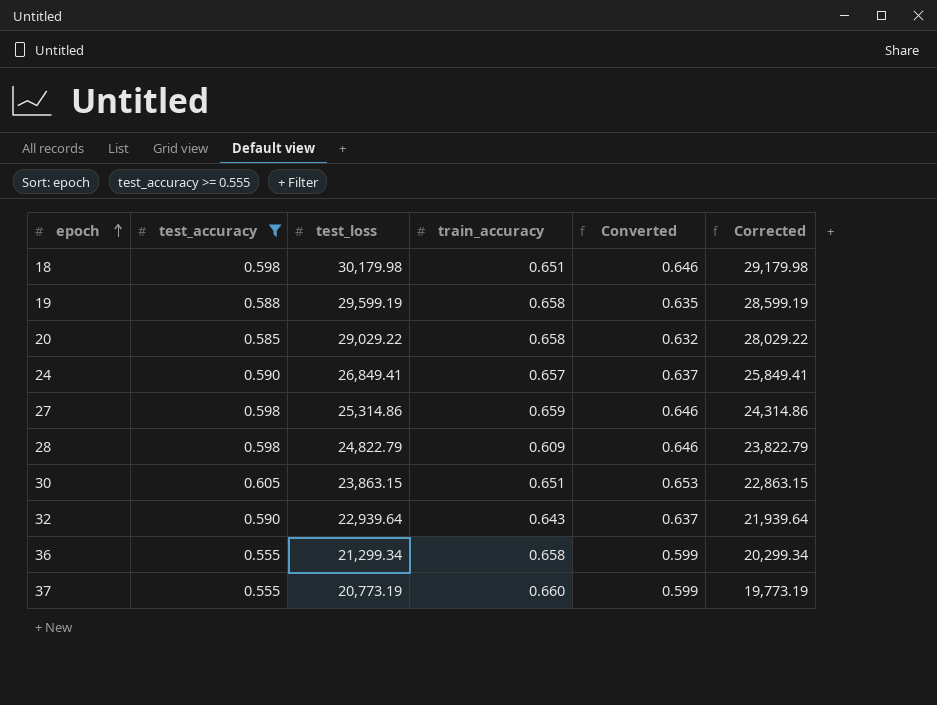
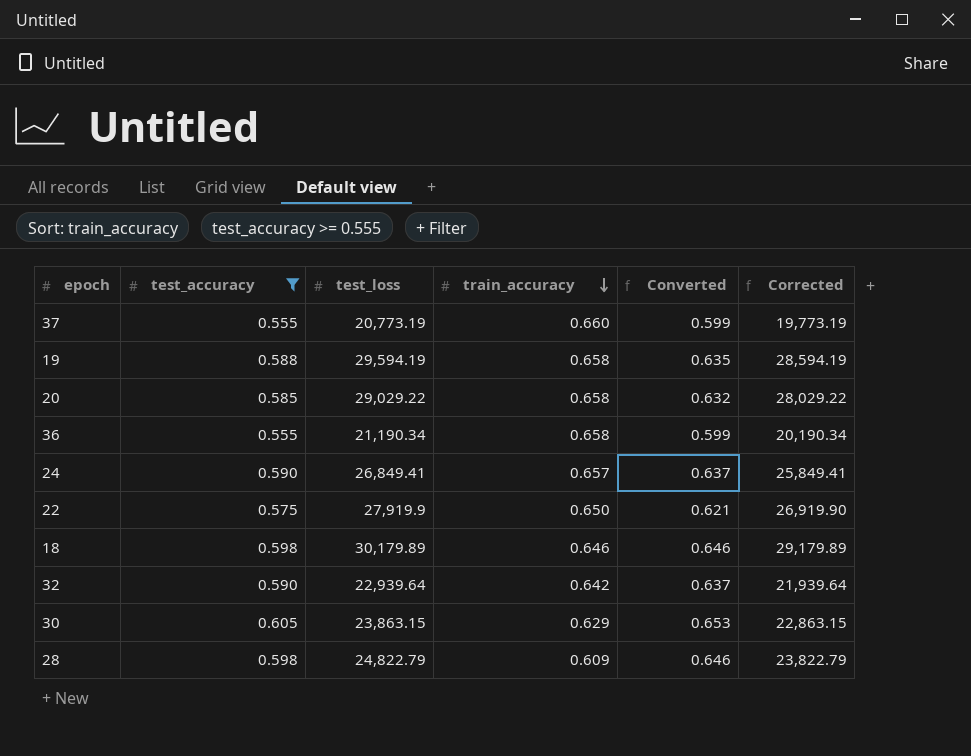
row order: epoch ascending -> train_accuracy descending
row 27: 0.598 | 25,314.86 | 0.659 | 0.646 | 24,314.86 -> none
19 | test_loss: 29,599.19 -> 29,594.19
19 | Corrected: 28,599.19 -> 28,594.19
36 | test_loss: 21,299.34 -> 21,190.34
36 | Corrected: 20,299.34 -> 20,190.34
row 22: none -> 0.575 | 27,919.9 | 0.650 | 0.621 | 26,919.90
18 | test_loss: 30,179.98 -> 30,179.89
18 | train_accuracy: 0.651 -> 0.646
18 | Corrected: 29,179.98 -> 29,179.89
32 | train_accuracy: 0.643 -> 0.642
30 | train_accuracy: 0.651 -> 0.629

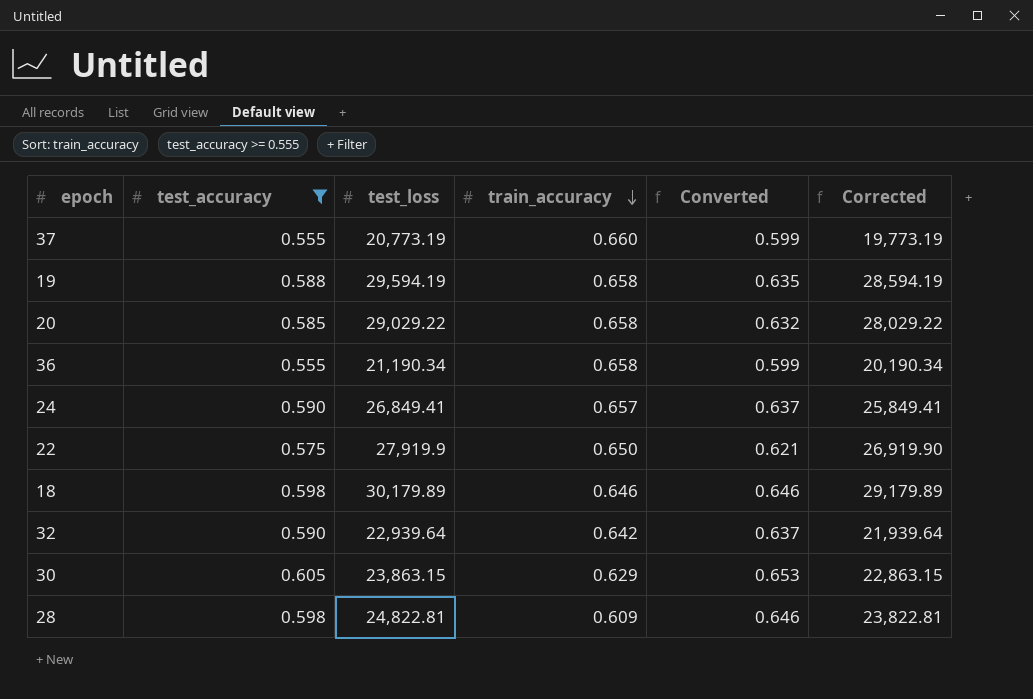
28 | test_loss: 24,822.79 -> 24,822.81
28 | Corrected: 23,822.79 -> 23,822.81

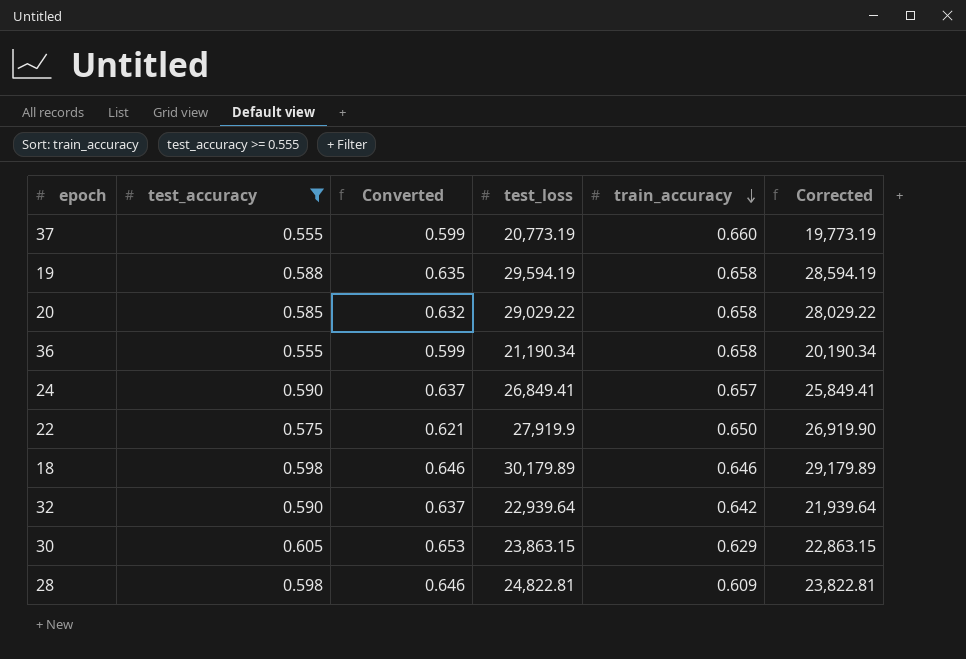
column Converted | position: 5 -> 3

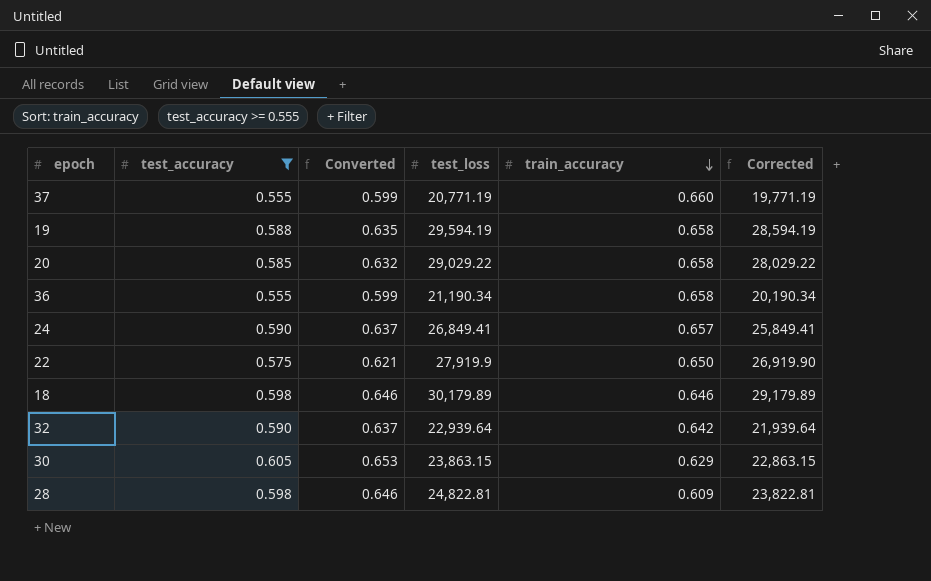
37 | test_loss: 20,773.19 -> 20,771.19
37 | Corrected: 19,773.19 -> 19,771.19

